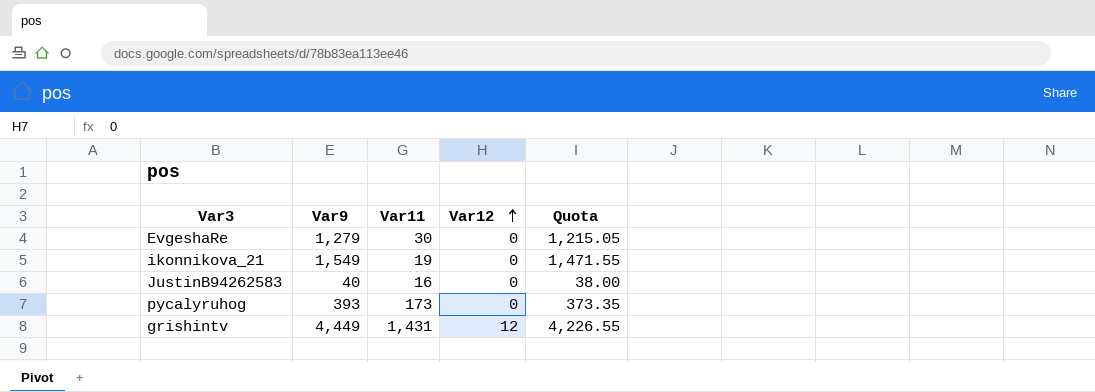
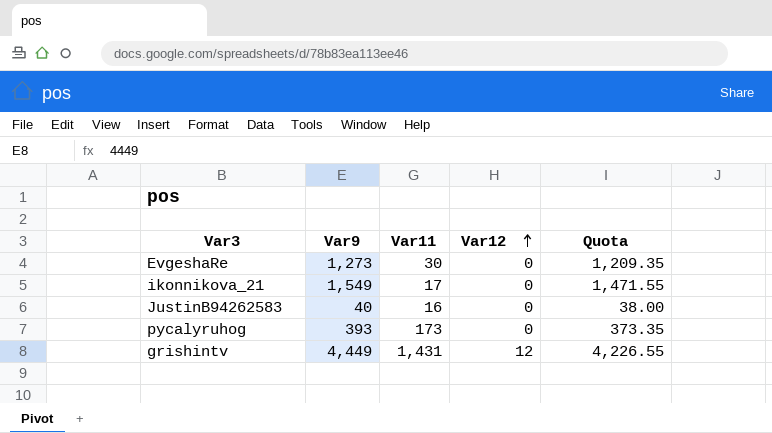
EvgeshaRe | Var9: 1,279 -> 1,273
EvgeshaRe | Quota: 1,215.05 -> 1,209.35
ikonnikova_21 | Var11: 19 -> 17

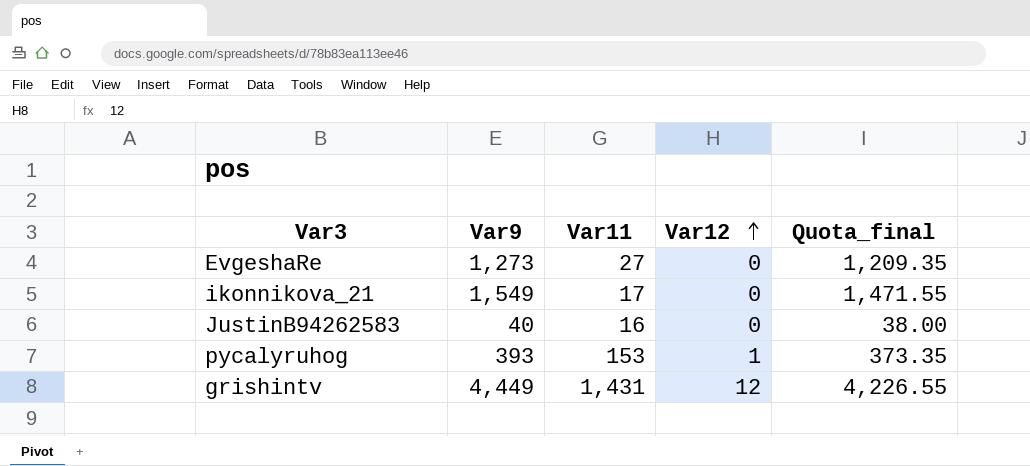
column name: Quota -> Quota_final
EvgeshaRe | Var11: 30 -> 27
pycalyruhog | Var11: 173 -> 153
pycalyruhog | Var12: 0 -> 1

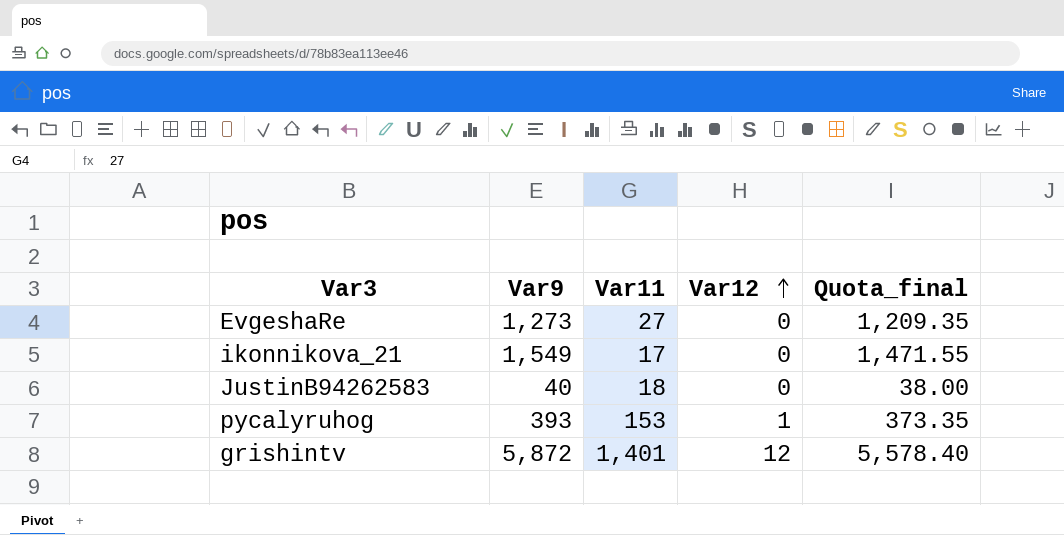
JustinB94262583 | Var11: 16 -> 18
grishintv | Var9: 4,449 -> 5,872
grishintv | Var11: 1,431 -> 1,401
grishintv | Quota_final: 4,226.55 -> 5,578.40

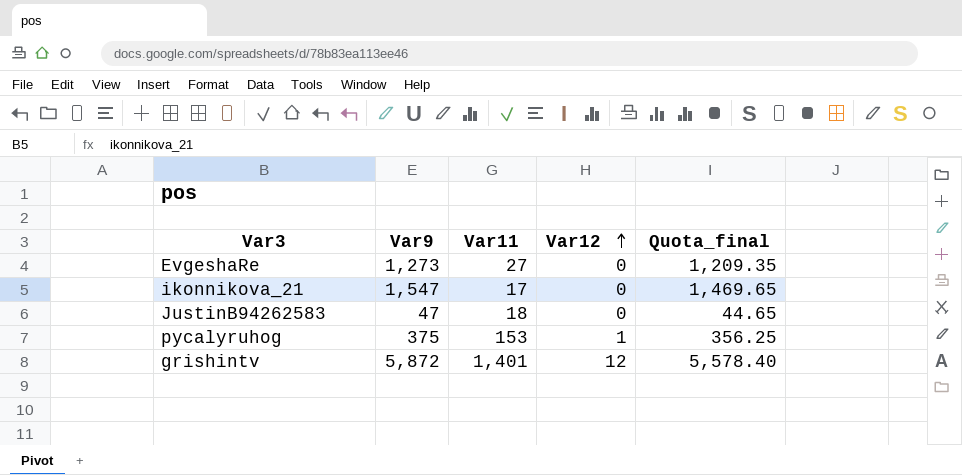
ikonnikova_21 | Var9: 1,549 -> 1,547
ikonnikova_21 | Quota_final: 1,471.55 -> 1,469.65
JustinB94262583 | Var9: 40 -> 47
JustinB94262583 | Quota_final: 38.00 -> 44.65
pycalyruhog | Var9: 393 -> 375
pycalyruhog | Quota_final: 373.35 -> 356.25

